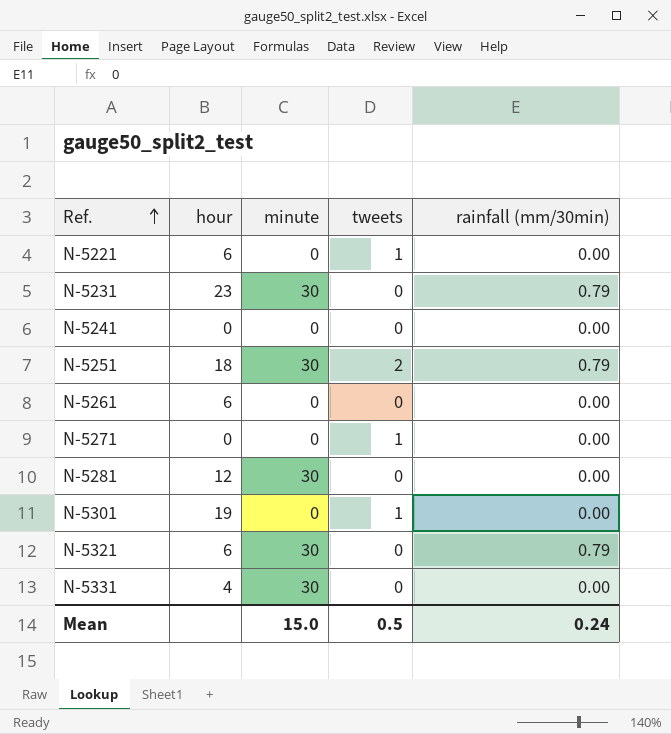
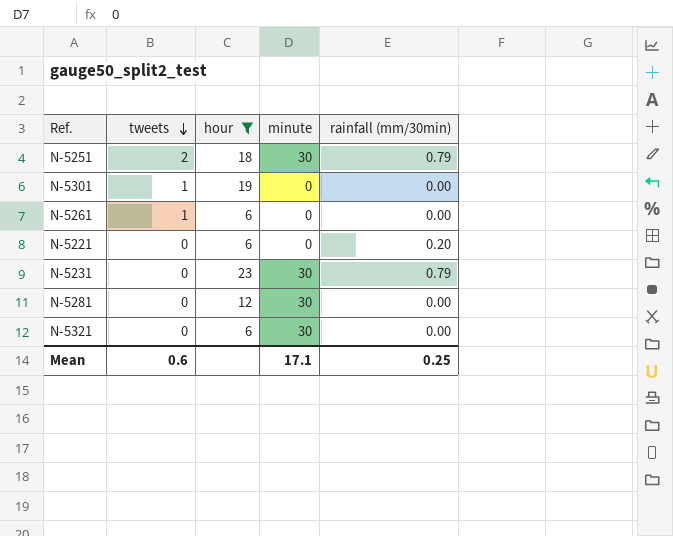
filter: none -> hour >= 6
row order: Ref. ascending -> tweets descending
column tweets | position: 4 -> 2
N-5261 | tweets: 0 -> 1
N-5221 | tweets: 1 -> 0
N-5221 | rainfall (mm/30min): 0.00 -> 0.20
N-5321 | rainfall (mm/30min): 0.79 -> 0.00
Mean | tweets: 0.5 -> 0.6
Mean | minute: 15.0 -> 17.1
Mean | rainfall (mm/30min): 0.24 -> 0.25

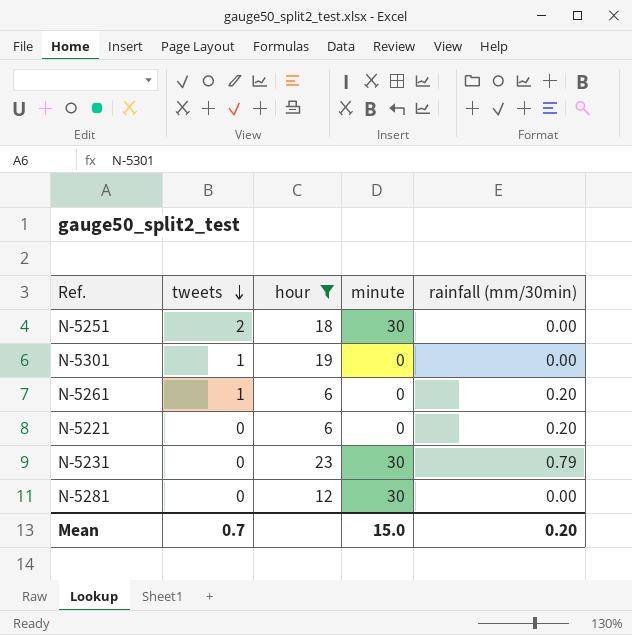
row N-5321: 0 | 6 | 30 | 0.00 -> none
N-5251 | rainfall (mm/30min): 0.79 -> 0.00
N-5261 | rainfall (mm/30min): 0.00 -> 0.20
Mean | tweets: 0.6 -> 0.7
Mean | minute: 17.1 -> 15.0
Mean | rainfall (mm/30min): 0.25 -> 0.20

